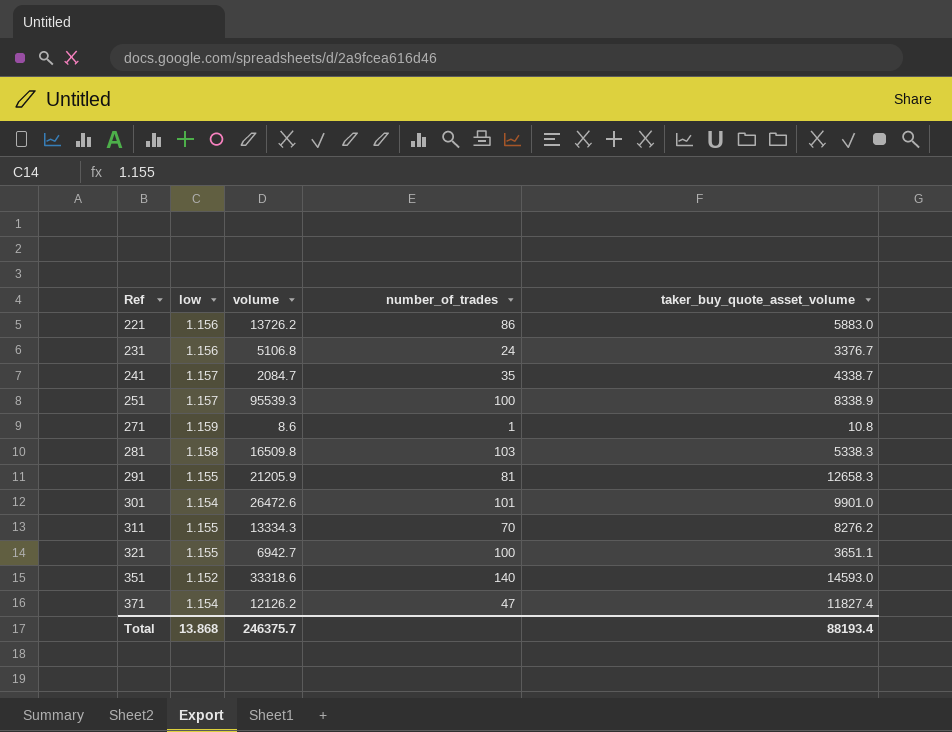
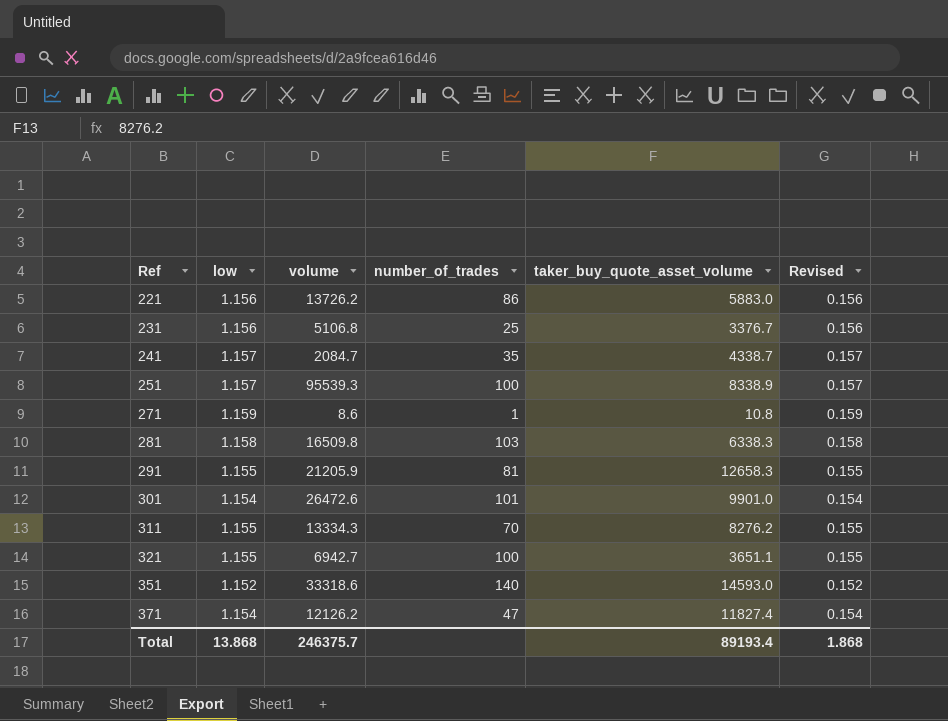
column Revised | formula: none -> [low] - 1
231 | number_of_trades: 24 -> 25
281 | taker_buy_quote_asset_volume: 5338.3 -> 6338.3
Total | taker_buy_quote_asset_volume: 88193.4 -> 89193.4

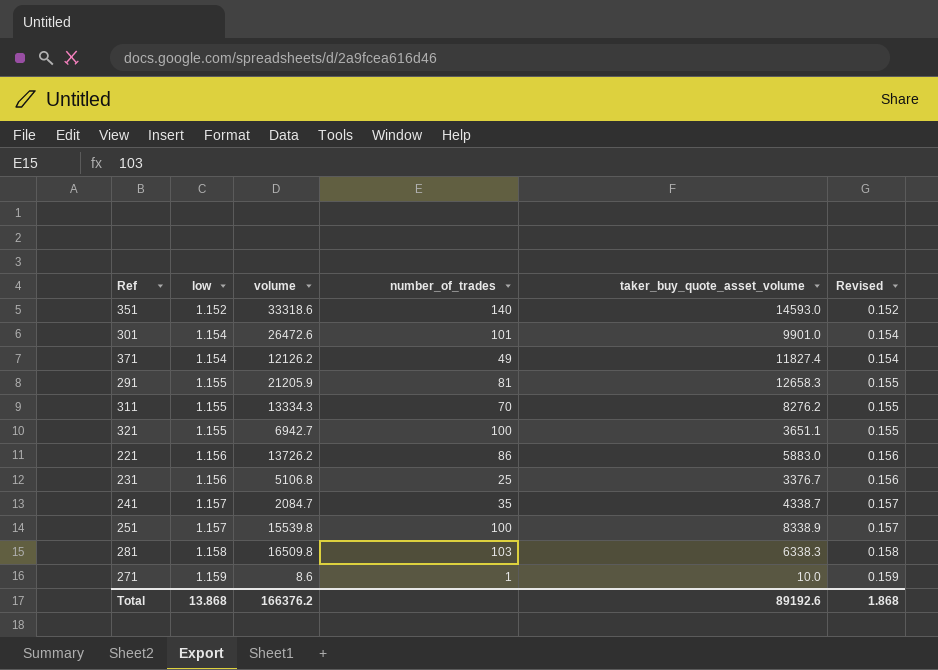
row order: Ref ascending -> low ascending
371 | number_of_trades: 47 -> 49
251 | volume: 95539.3 -> 15539.8
271 | taker_buy_quote_asset_volume: 10.8 -> 10.0
Total | volume: 246375.7 -> 166376.2
Total | taker_buy_quote_asset_volume: 89193.4 -> 89192.6

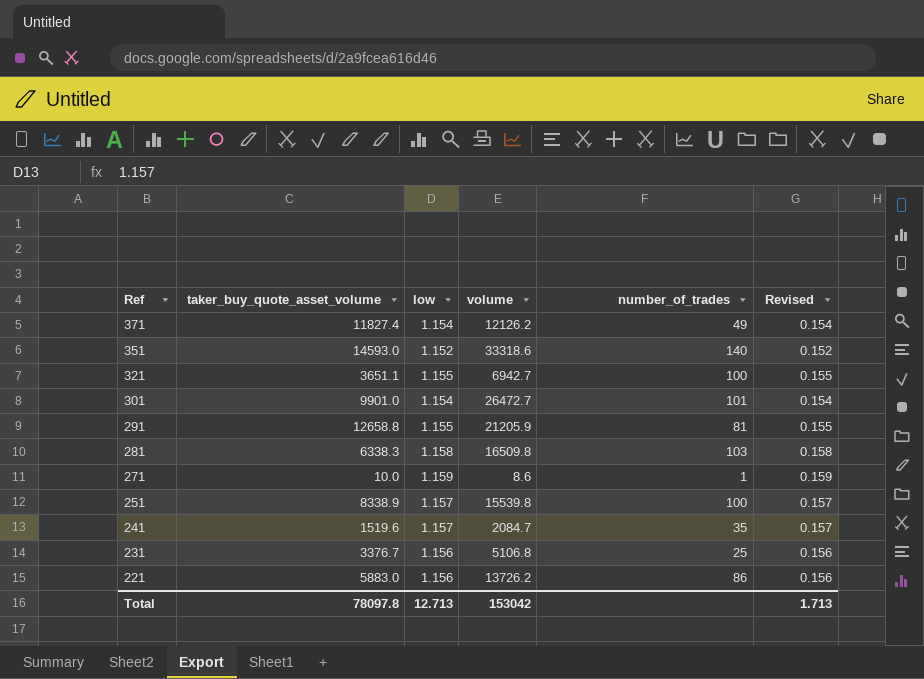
row order: low ascending -> Ref descending
column taker_buy_quote_asset_volume | position: 5 -> 2
row 311: 1.155 | 13334.3 | 70 | 8276.2 | 0.155 -> none
301 | volume: 26472.6 -> 26472.7
291 | taker_buy_quote_asset_volume: 12658.3 -> 12658.8
241 | taker_buy_quote_asset_volume: 4338.7 -> 1519.6
Total | taker_buy_quote_asset_volume: 89192.6 -> 78097.8
Total | low: 13.868 -> 12.713
Total | volume: 166376.2 -> 153042
Total | Revised: 1.868 -> 1.713

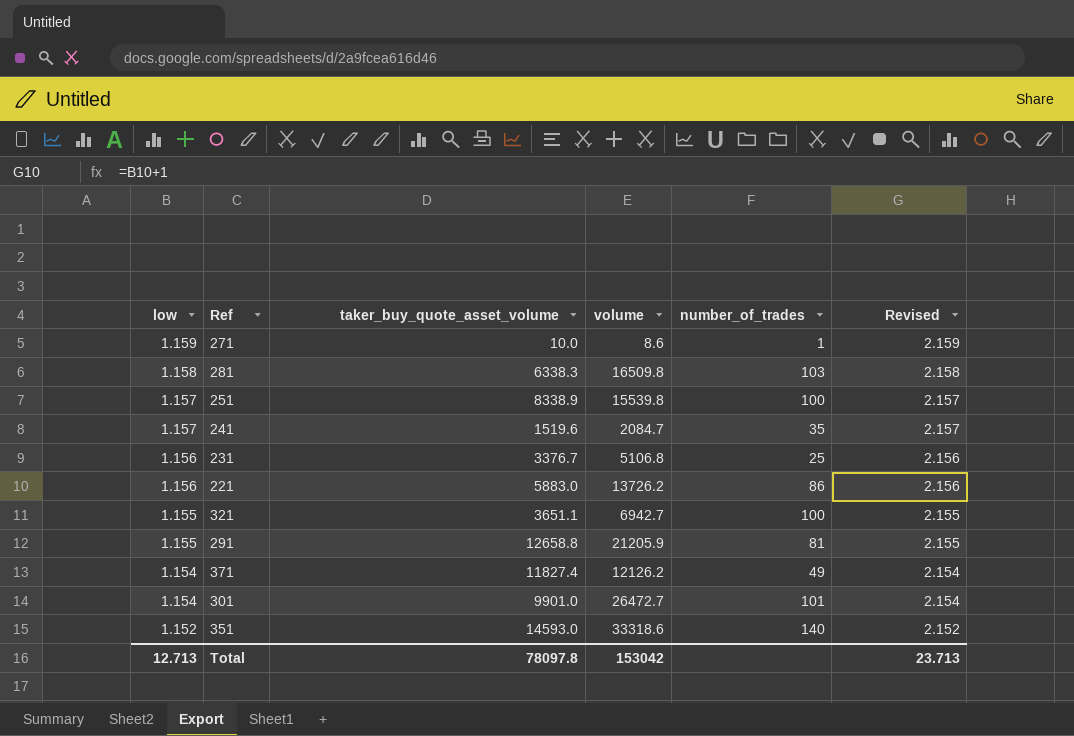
row order: Ref descending -> low descending
column low | position: 3 -> 1
column Revised | formula: [low] - 1 -> [low] + 1
Total | Revised: 1.713 -> 23.713

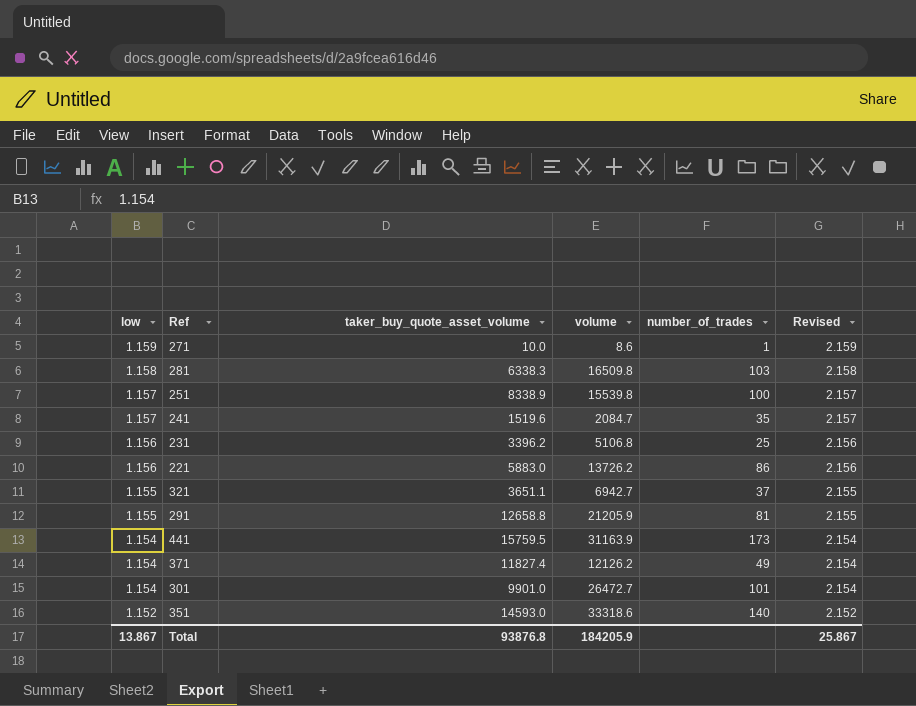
231 | taker_buy_quote_asset_volume: 3376.7 -> 3396.2
321 | number_of_trades: 100 -> 37
row 441: none -> 1.154 | 15759.5 | 31163.9 | 173 | 2.154
Total | low: 12.713 -> 13.867
Total | taker_buy_quote_asset_volume: 78097.8 -> 93876.8
Total | volume: 153042 -> 184205.9
Total | Revised: 23.713 -> 25.867

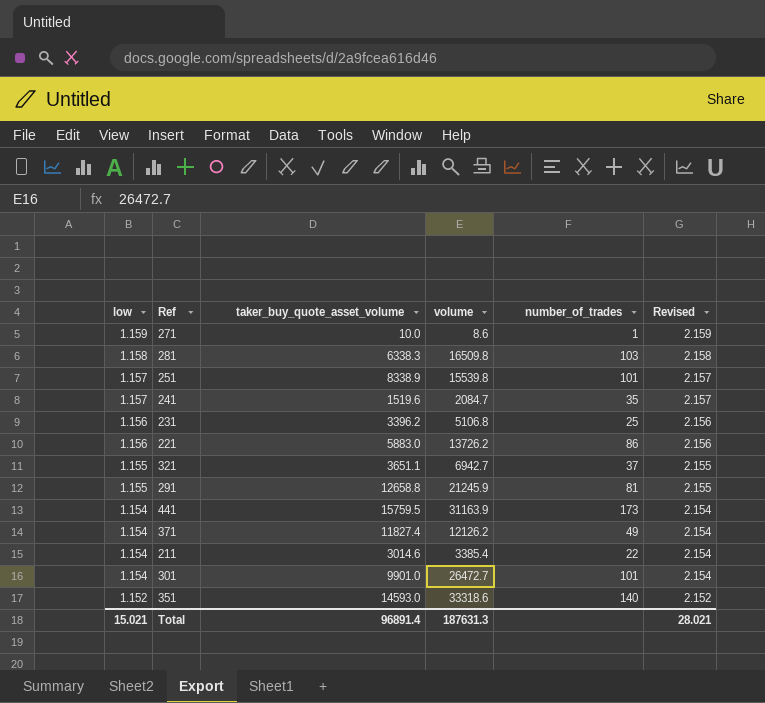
251 | number_of_trades: 100 -> 101
291 | volume: 21205.9 -> 21245.9
row 211: none -> 1.154 | 3014.6 | 3385.4 | 22 | 2.154
Total | low: 13.867 -> 15.021
Total | taker_buy_quote_asset_volume: 93876.8 -> 96891.4
Total | volume: 184205.9 -> 187631.3
Total | Revised: 25.867 -> 28.021

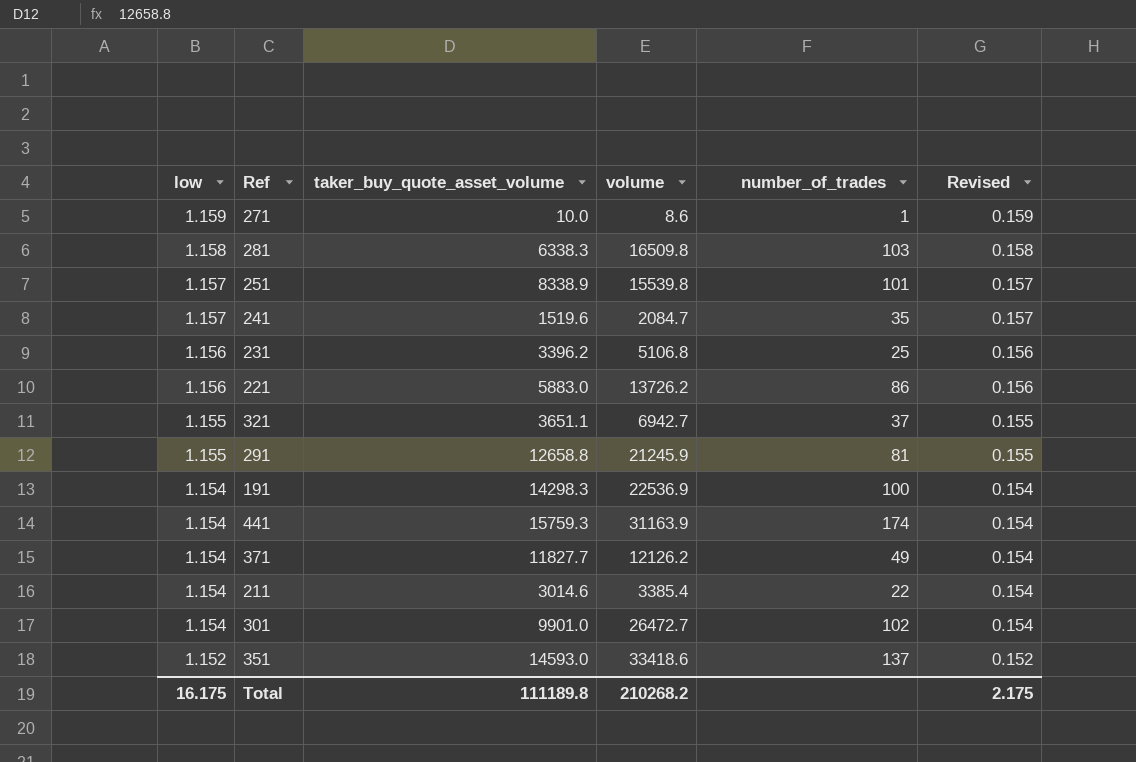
column Revised | formula: [low] + 1 -> [low] - 1
row 191: none -> 1.154 | 14298.3 | 22536.9 | 100 | 0.154
441 | taker_buy_quote_asset_volume: 15759.5 -> 15759.3
441 | number_of_trades: 173 -> 174
371 | taker_buy_quote_asset_volume: 11827.4 -> 11827.7
301 | number_of_trades: 101 -> 102
351 | volume: 33318.6 -> 33418.6
351 | number_of_trades: 140 -> 137
Total | low: 15.021 -> 16.175
Total | taker_buy_quote_asset_volume: 96891.4 -> 111189.8
Total | volume: 187631.3 -> 210268.2
Total | Revised: 28.021 -> 2.175

